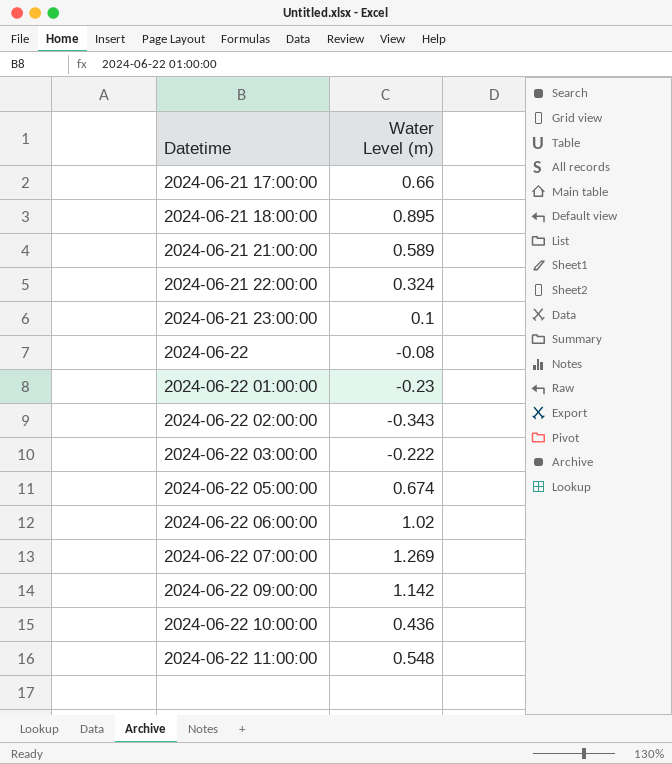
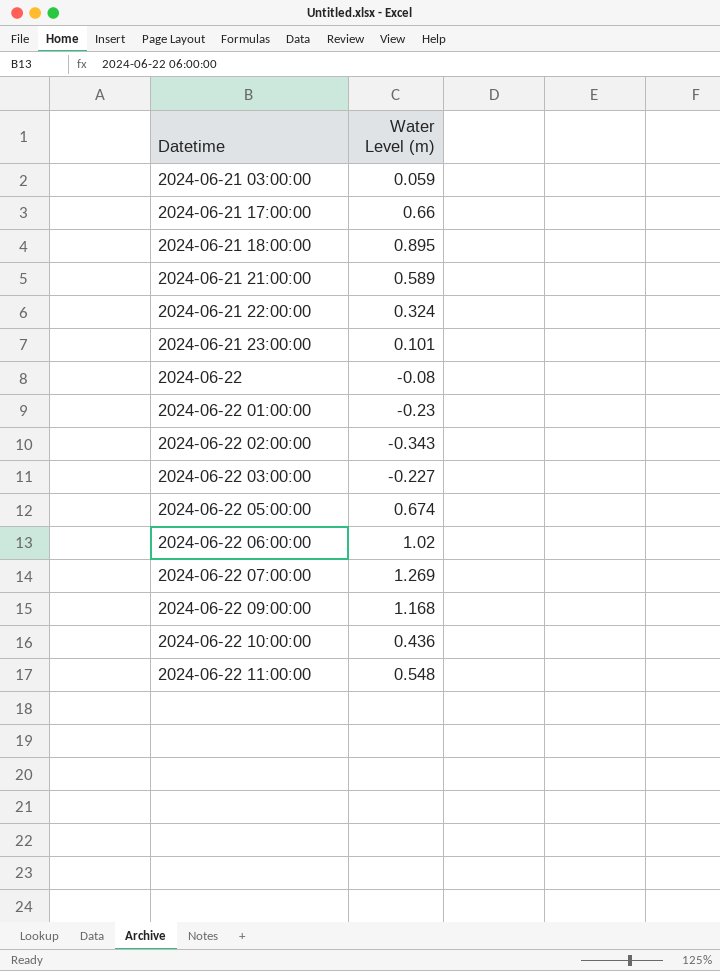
row 2024-06-21 03:00:00: none -> 0.059
2024-06-21 23:00:00 | Water Level (m): 0.1 -> 0.101
2024-06-22 03:00:00 | Water Level (m): -0.222 -> -0.227
2024-06-22 09:00:00 | Water Level (m): 1.142 -> 1.168

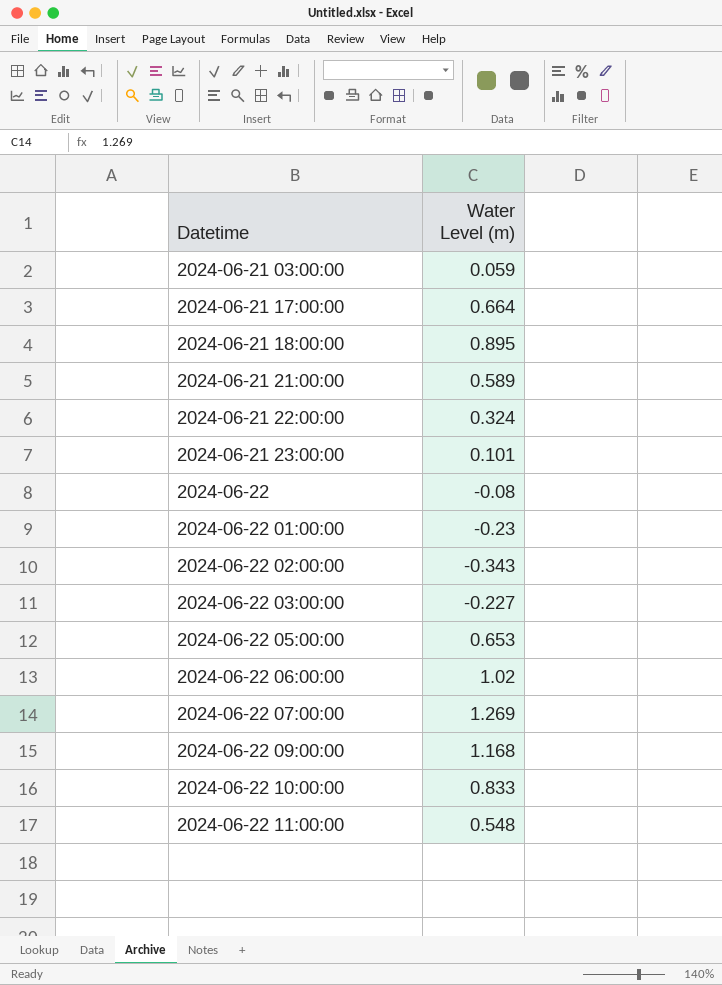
2024-06-21 17:00:00 | Water Level (m): 0.66 -> 0.664
2024-06-22 05:00:00 | Water Level (m): 0.674 -> 0.653
2024-06-22 10:00:00 | Water Level (m): 0.436 -> 0.833

